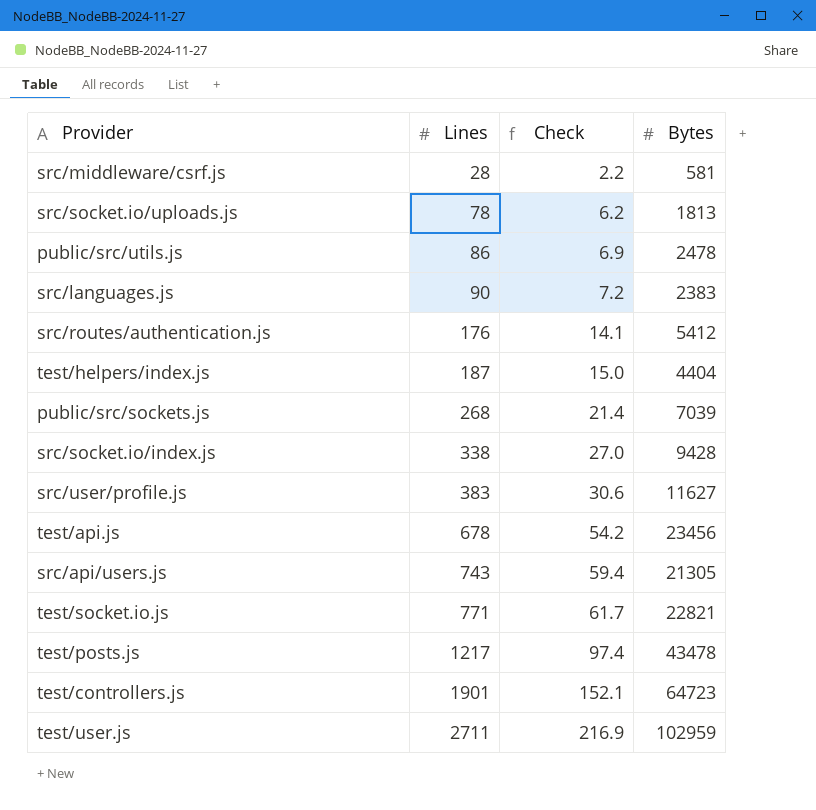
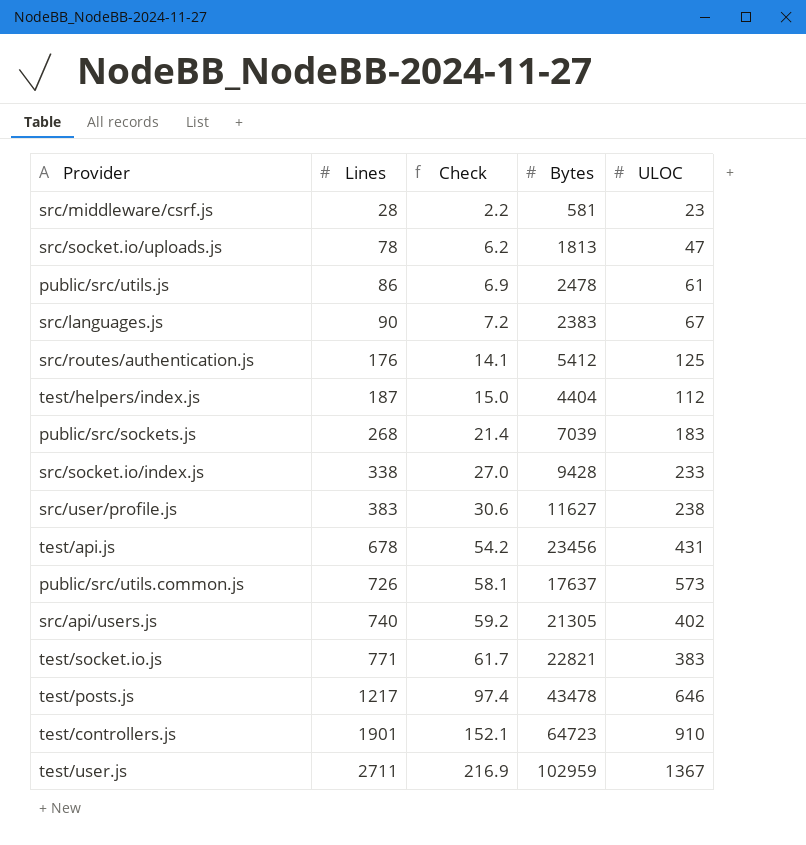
column ULOC | position: none -> 5
row public/src/utils.common.js: none -> 726 | 58.1 | 17637 | 573
src/api/users.js | Lines: 743 -> 740
src/api/users.js | Check: 59.4 -> 59.2

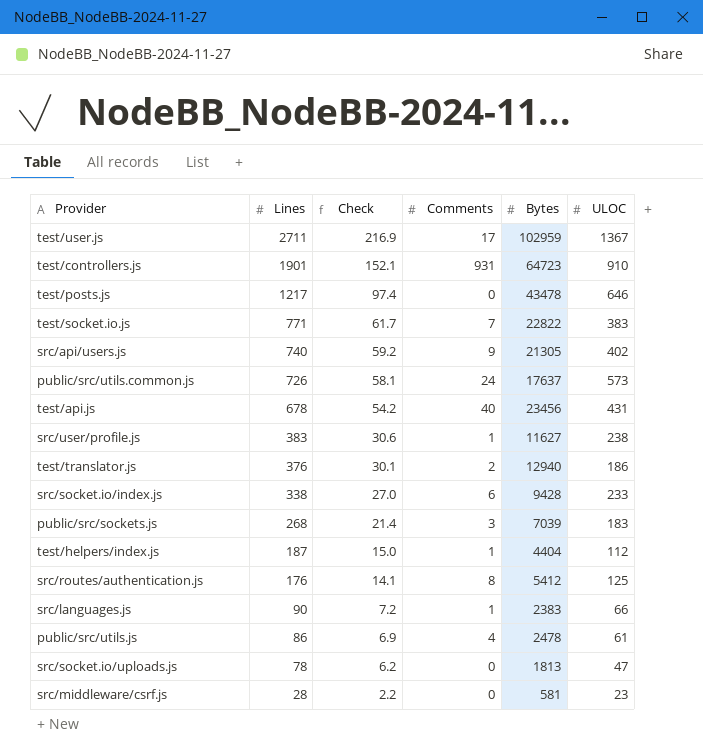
row order: Lines ascending -> Lines descending
column Comments | position: none -> 4
test/socket.io.js | Bytes: 22821 -> 22822
row test/translator.js: none -> 376 | 30.1 | 2 | 12940 | 186
src/languages.js | ULOC: 67 -> 66

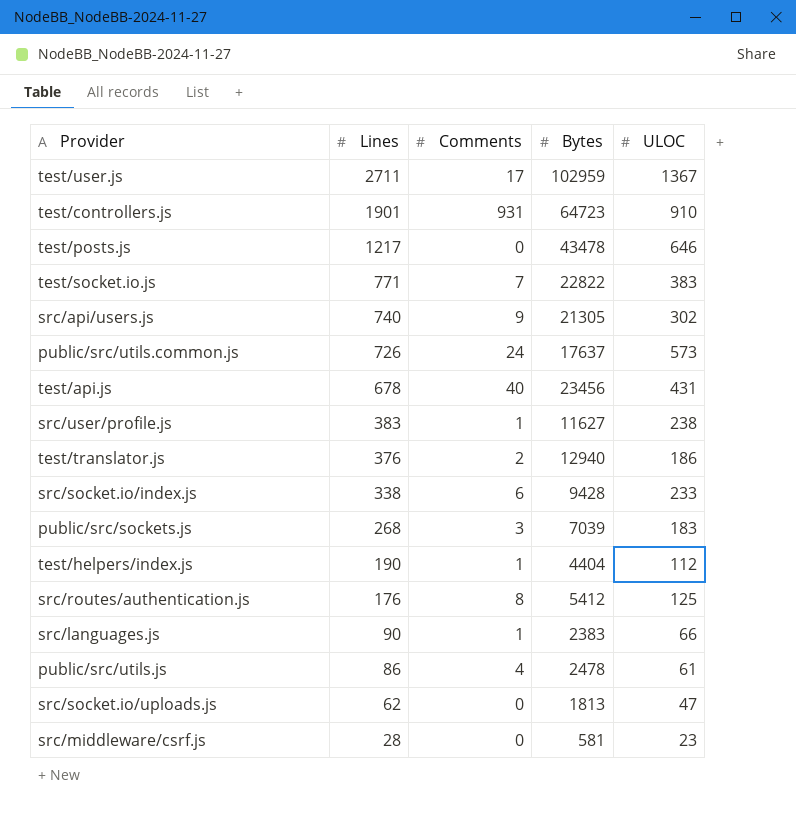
column Check | formula: [Lines] * 0.08 -> none
src/api/users.js | ULOC: 402 -> 302
test/helpers/index.js | Lines: 187 -> 190
src/socket.io/uploads.js | Lines: 78 -> 62

